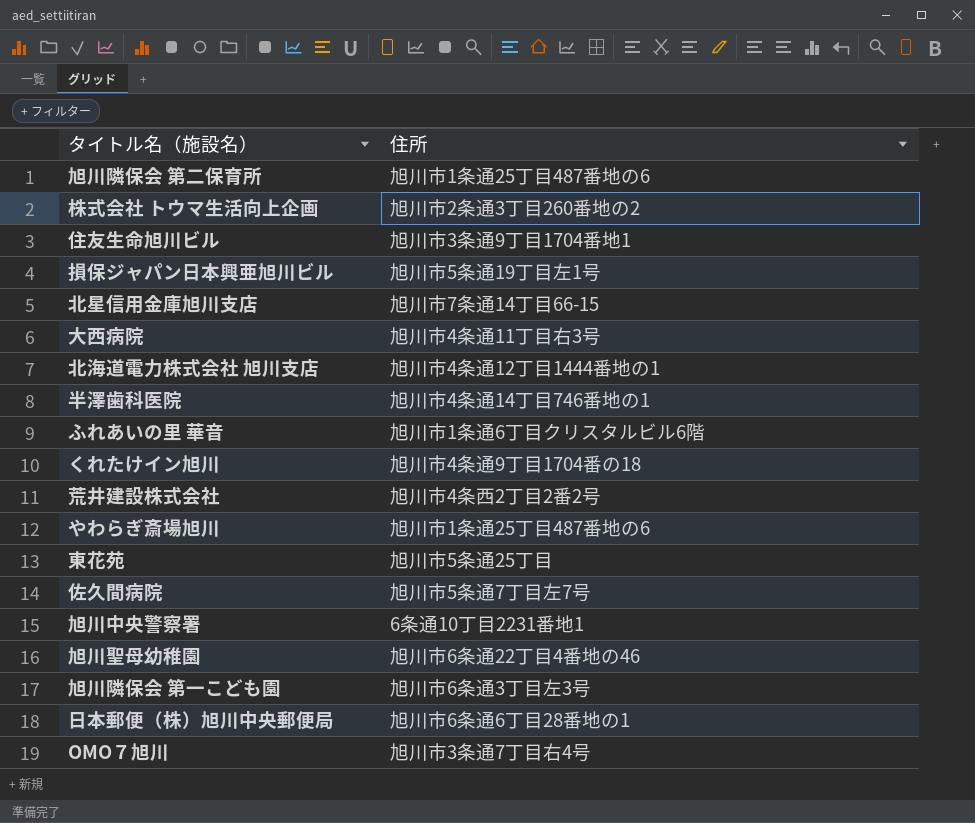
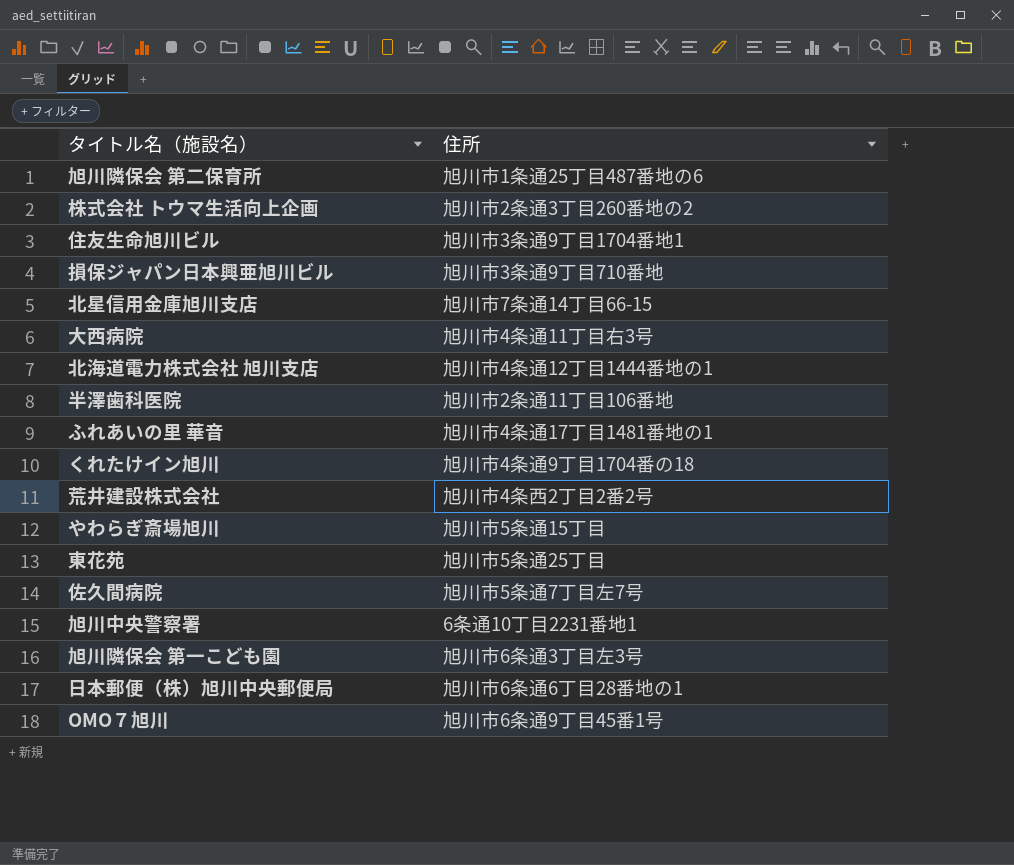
row 旭川聖母幼稚園: 旭川市6条通22丁目4番地の46 -> none
損保ジャパン日本興亜旭川ビル | 住所: 旭川市5条通19丁目左1号 -> 旭川市3条通9丁目710番地
半澤歯科医院 | 住所: 旭川市4条通14丁目746番地の1 -> 旭川市2条通11丁目106番地
ふれあいの里 華音 | 住所: 旭川市1条通6丁目クリスタルビル6階 -> 旭川市4条通17丁目1481番地の1
やわらぎ斎場旭川 | 住所: 旭川市1条通25丁目487番地の6 -> 旭川市5条通15丁目
OMO７旭川 | 住所: 旭川市3条通7丁目右4号 -> 旭川市6条通9丁目45番1号

